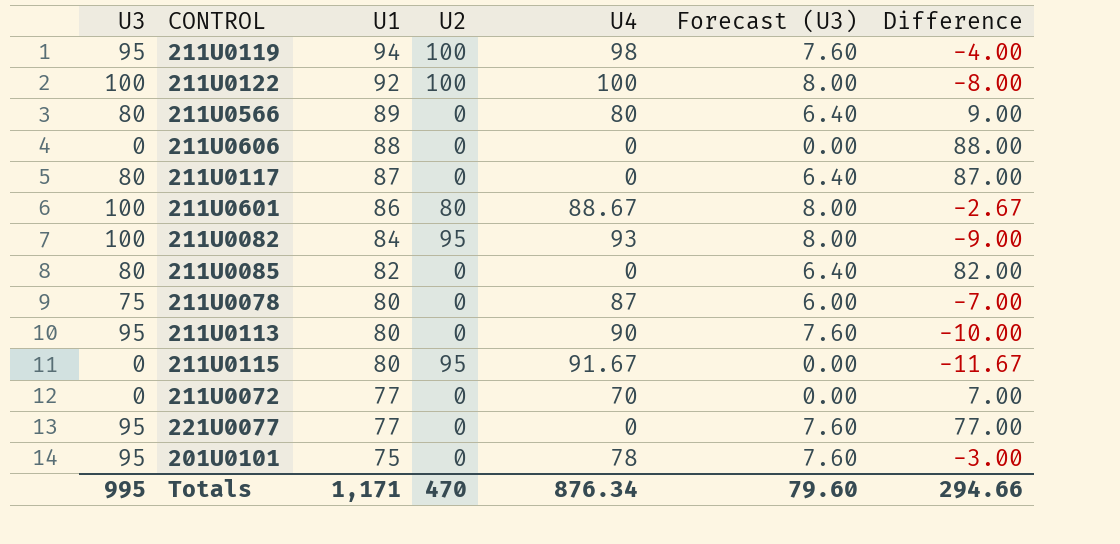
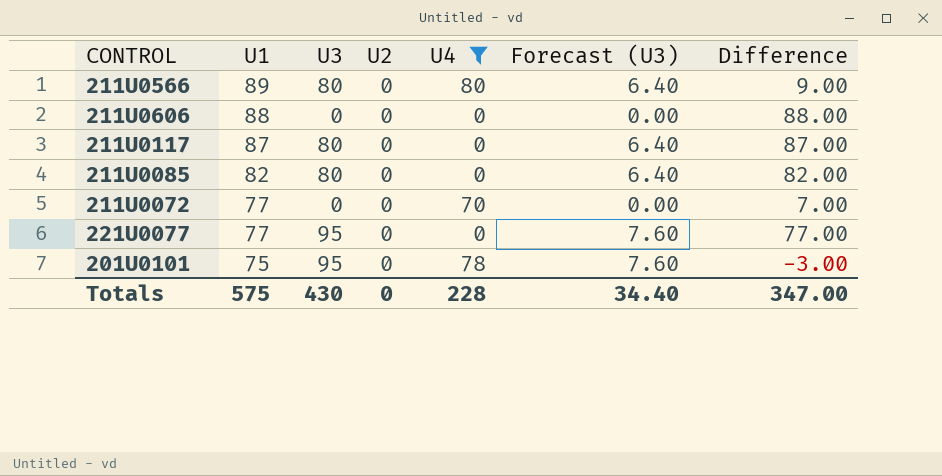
filter: none -> U4 <= 80
column U3 | position: 1 -> 3
Totals | U1: 1,171 -> 575
Totals | U3: 995 -> 430
Totals | U2: 470 -> 0
Totals | U4: 876.34 -> 228
Totals | Forecast (U3): 79.60 -> 34.40
Totals | Difference: 294.66 -> 347.00

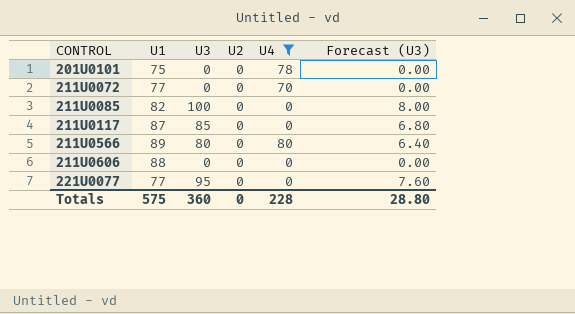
row order: U1 descending -> CONTROL ascending
column Difference | formula: [U1] - [U4] -> none
201U0101 | U3: 95 -> 0
201U0101 | Forecast (U3): 7.60 -> 0.00
211U0085 | U3: 80 -> 100
211U0085 | Forecast (U3): 6.40 -> 8.00
211U0117 | U3: 80 -> 85
211U0117 | Forecast (U3): 6.40 -> 6.80
Totals | U3: 430 -> 360
Totals | Forecast (U3): 34.40 -> 28.80

